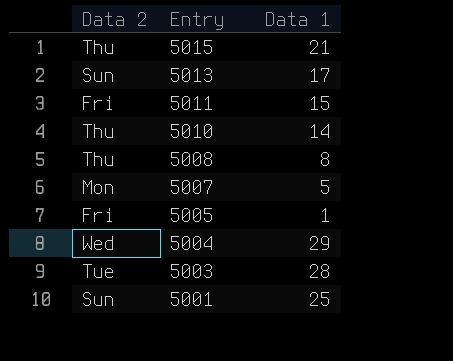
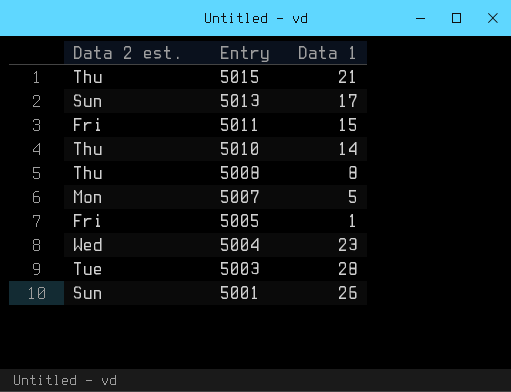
column name: Data 2 -> Data 2 est.
5004 | Data 1: 29 -> 23
5001 | Data 1: 25 -> 26

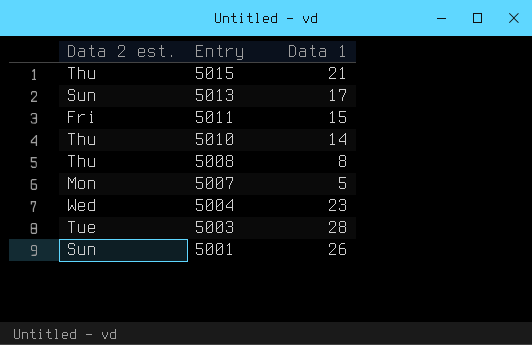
row 5005: Fri | 1 -> none

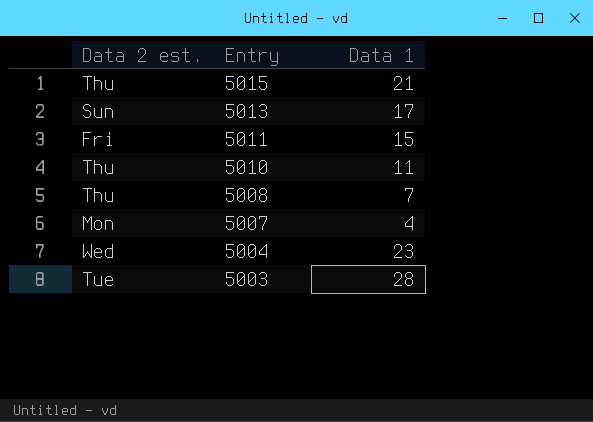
row 5001: Sun | 26 -> none
5010 | Data 1: 14 -> 11
5008 | Data 1: 8 -> 7
5007 | Data 1: 5 -> 4

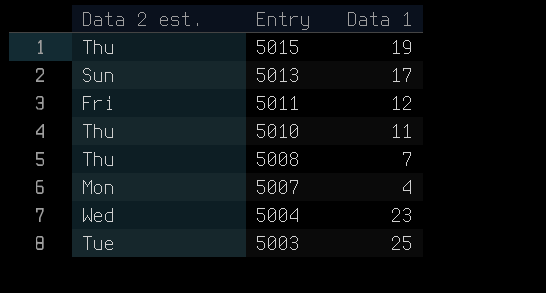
5015 | Data 1: 21 -> 19
5011 | Data 1: 15 -> 12
5003 | Data 1: 28 -> 25

